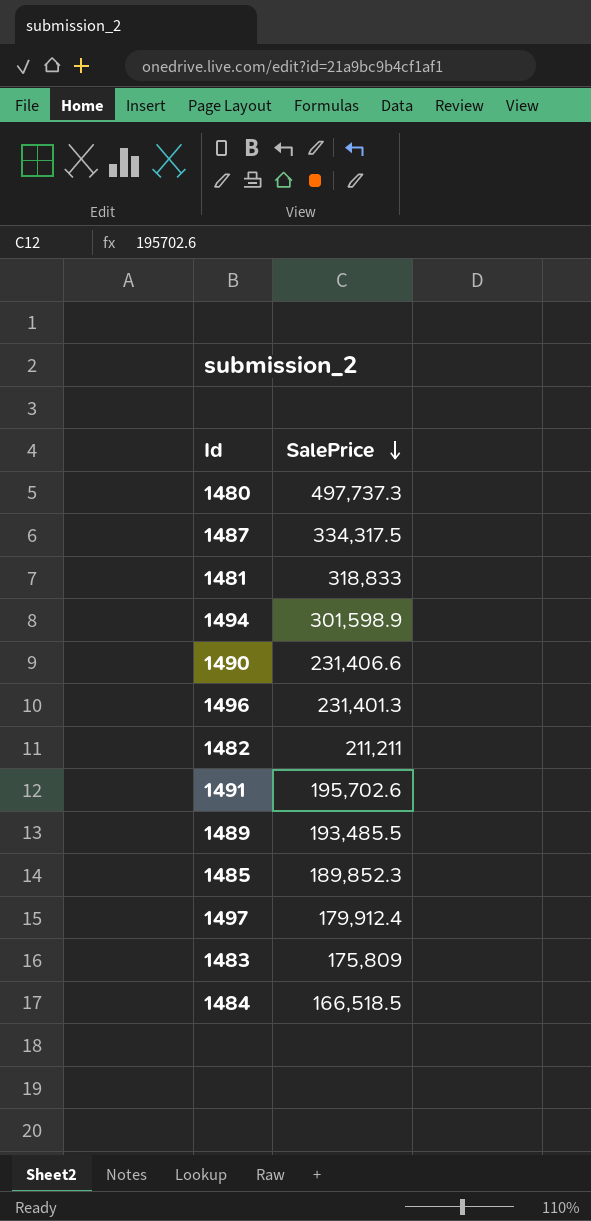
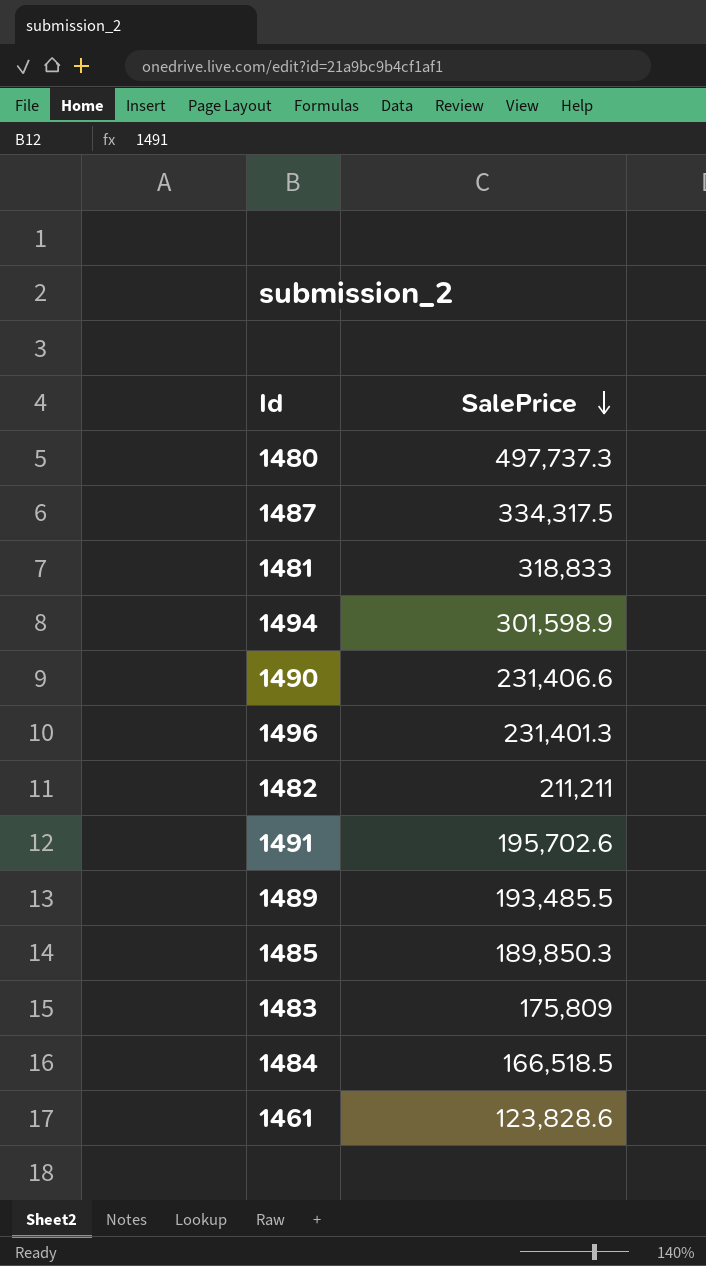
row 1497: 179,912.4 -> none
1485 | SalePrice: 189,852.3 -> 189,850.3
row 1461: none -> 123,828.6

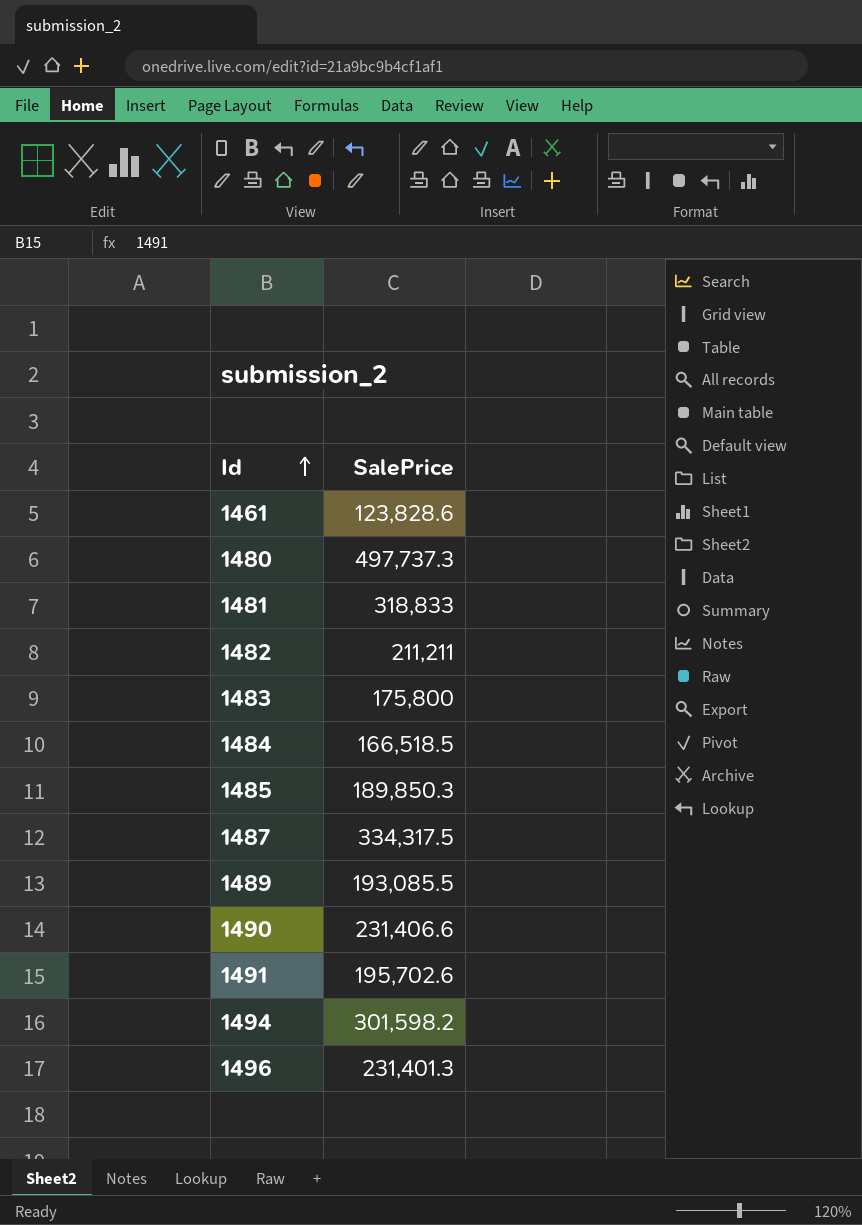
row order: SalePrice descending -> Id ascending
1483 | SalePrice: 175,809 -> 175,800
1489 | SalePrice: 193,485.5 -> 193,085.5
1494 | SalePrice: 301,598.9 -> 301,598.2

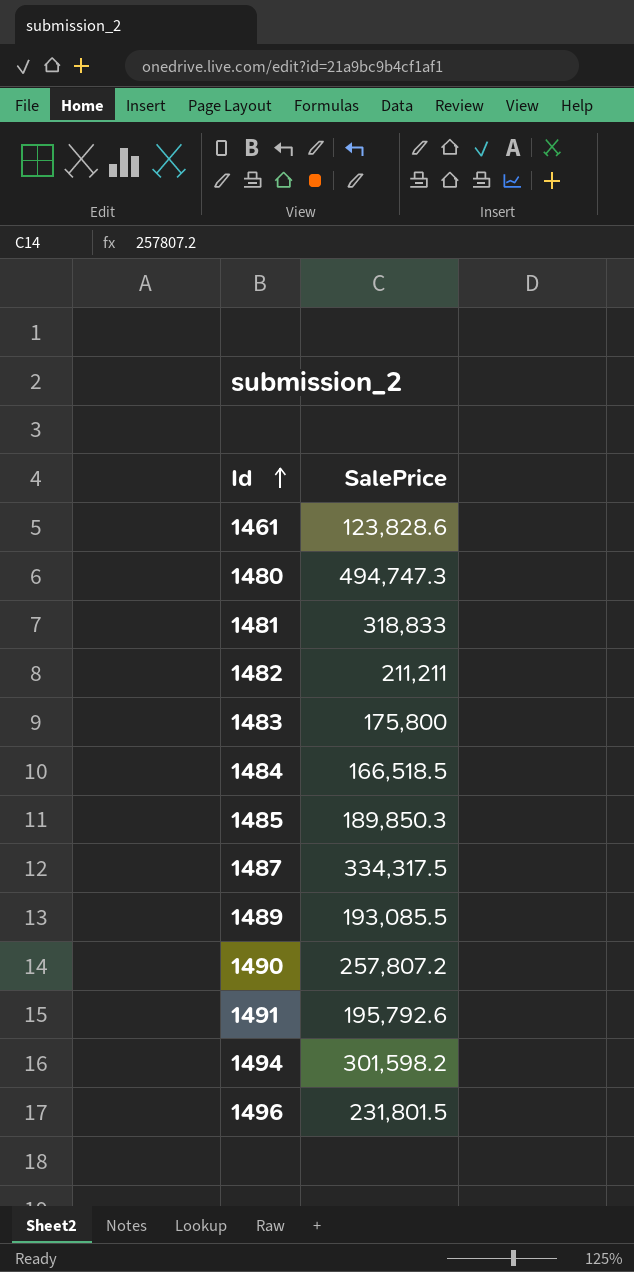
1480 | SalePrice: 497,737.3 -> 494,747.3
1490 | SalePrice: 231,406.6 -> 257,807.2
1491 | SalePrice: 195,702.6 -> 195,792.6
1496 | SalePrice: 231,401.3 -> 231,801.5

